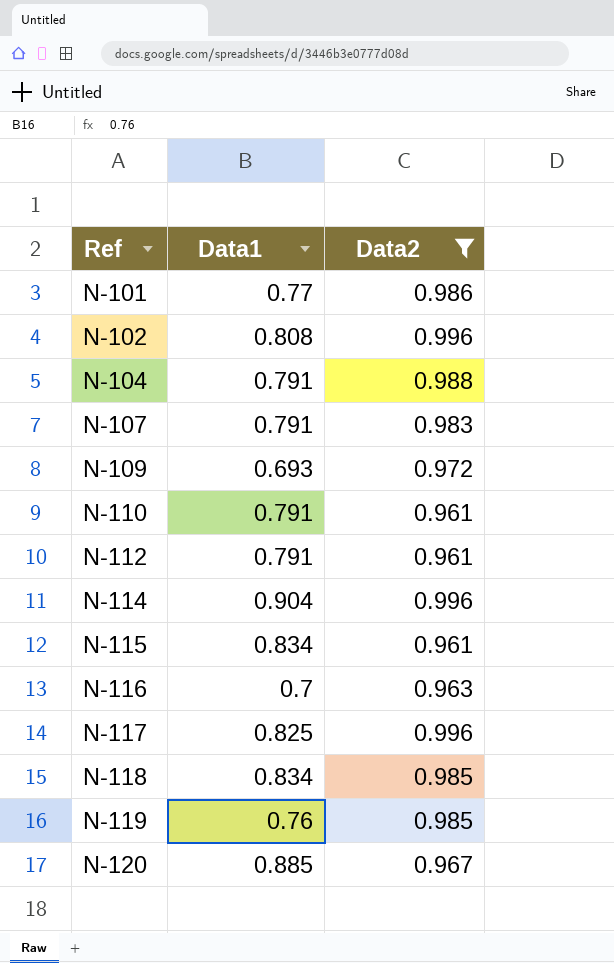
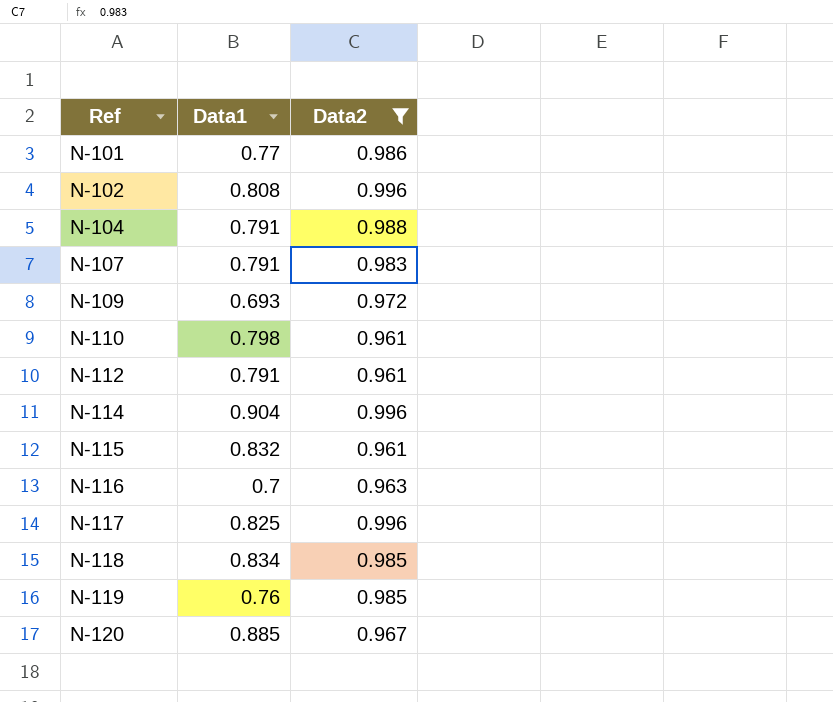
N-110 | Data1: 0.791 -> 0.798
N-115 | Data1: 0.834 -> 0.832

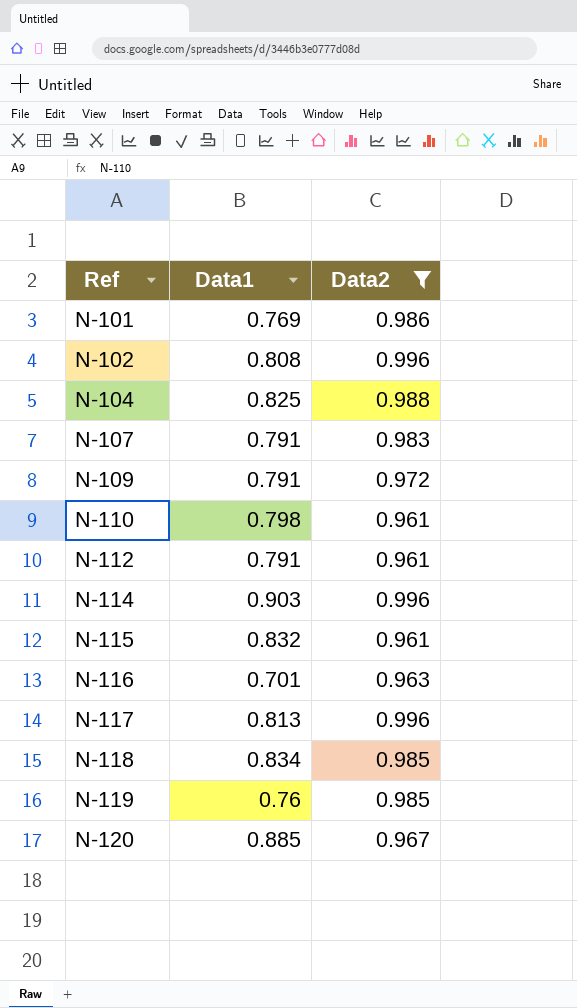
N-101 | Data1: 0.77 -> 0.769
N-104 | Data1: 0.791 -> 0.825
N-109 | Data1: 0.693 -> 0.791
N-114 | Data1: 0.904 -> 0.903
N-116 | Data1: 0.7 -> 0.701
N-117 | Data1: 0.825 -> 0.813

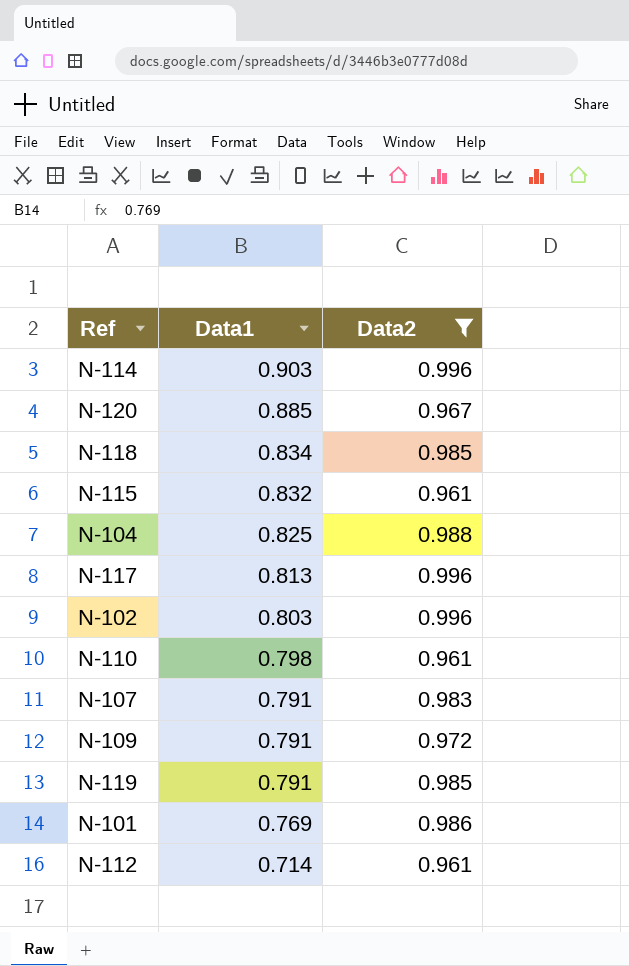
row order: Ref ascending -> Data1 descending
row N-116: 0.701 | 0.963 -> none
N-102 | Data1: 0.808 -> 0.803
N-119 | Data1: 0.76 -> 0.791
N-112 | Data1: 0.791 -> 0.714

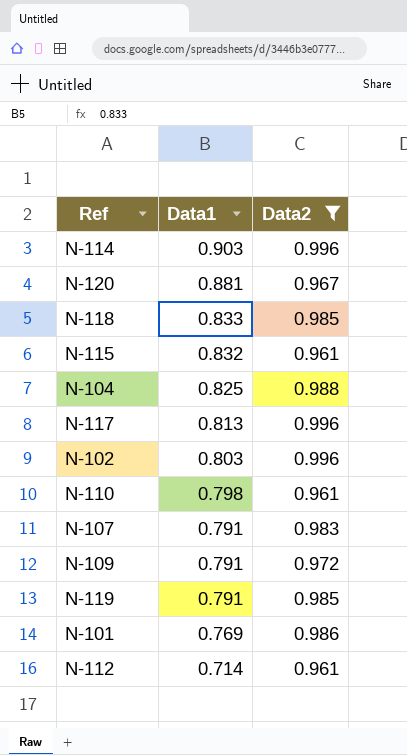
N-120 | Data1: 0.885 -> 0.881
N-118 | Data1: 0.834 -> 0.833

